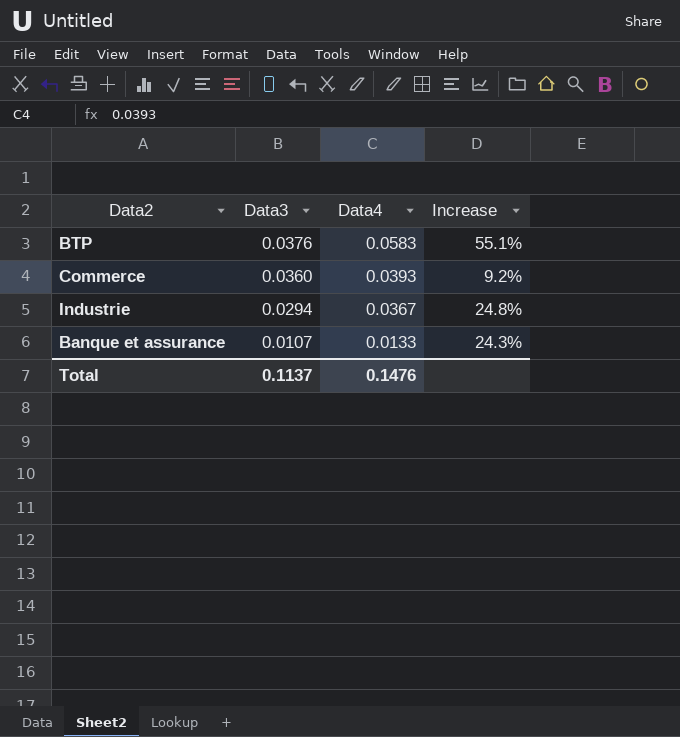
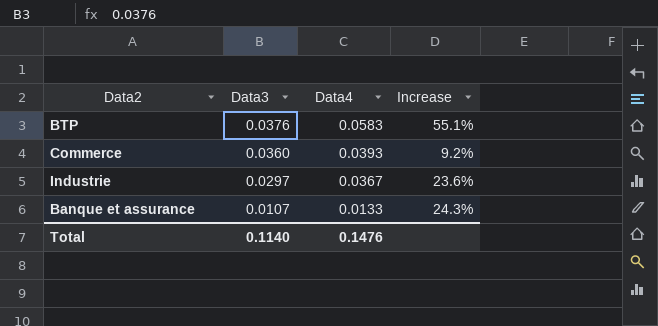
Industrie | Data3: 0.0294 -> 0.0297
Industrie | Increase: 24.8% -> 23.6%
Total | Data3: 0.1137 -> 0.1140

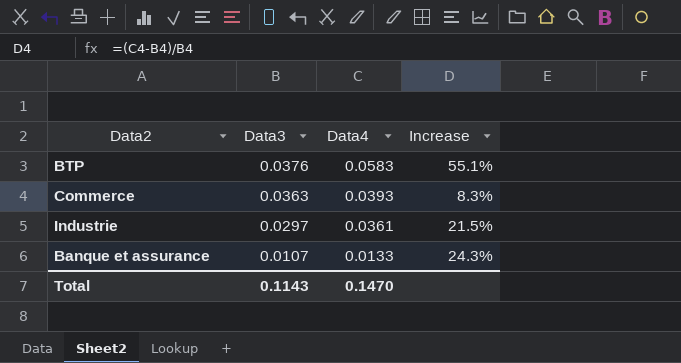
Commerce | Data3: 0.0360 -> 0.0363
Commerce | Increase: 9.2% -> 8.3%
Industrie | Data4: 0.0367 -> 0.0361
Industrie | Increase: 23.6% -> 21.5%
Total | Data3: 0.1140 -> 0.1143
Total | Data4: 0.1476 -> 0.1470

